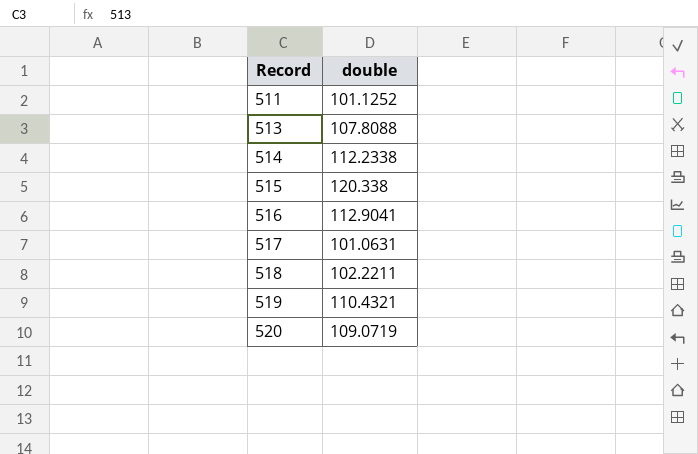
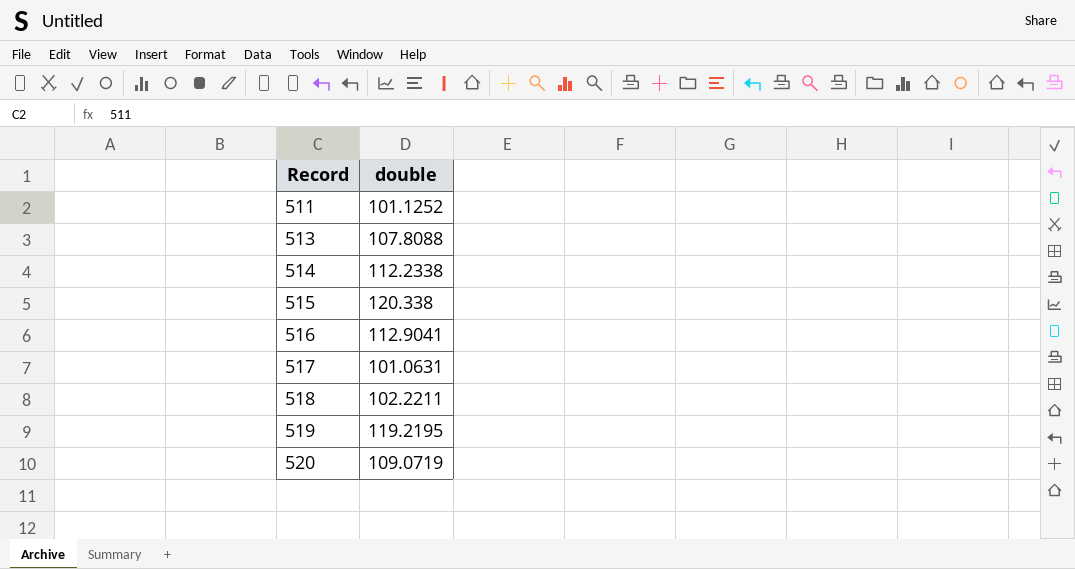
519 | double: 110.4321 -> 119.2195

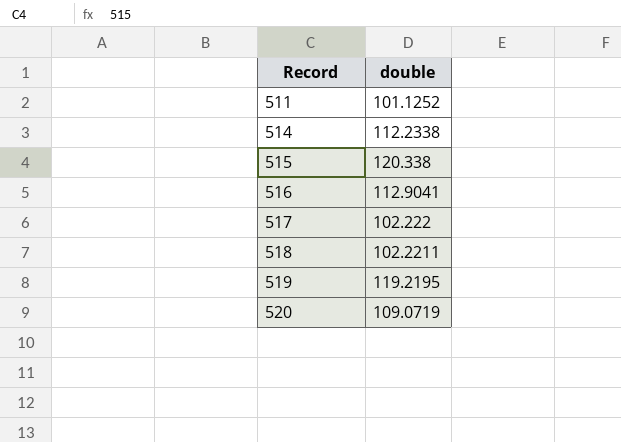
row 513: 107.8088 -> none
517 | double: 101.0631 -> 102.222

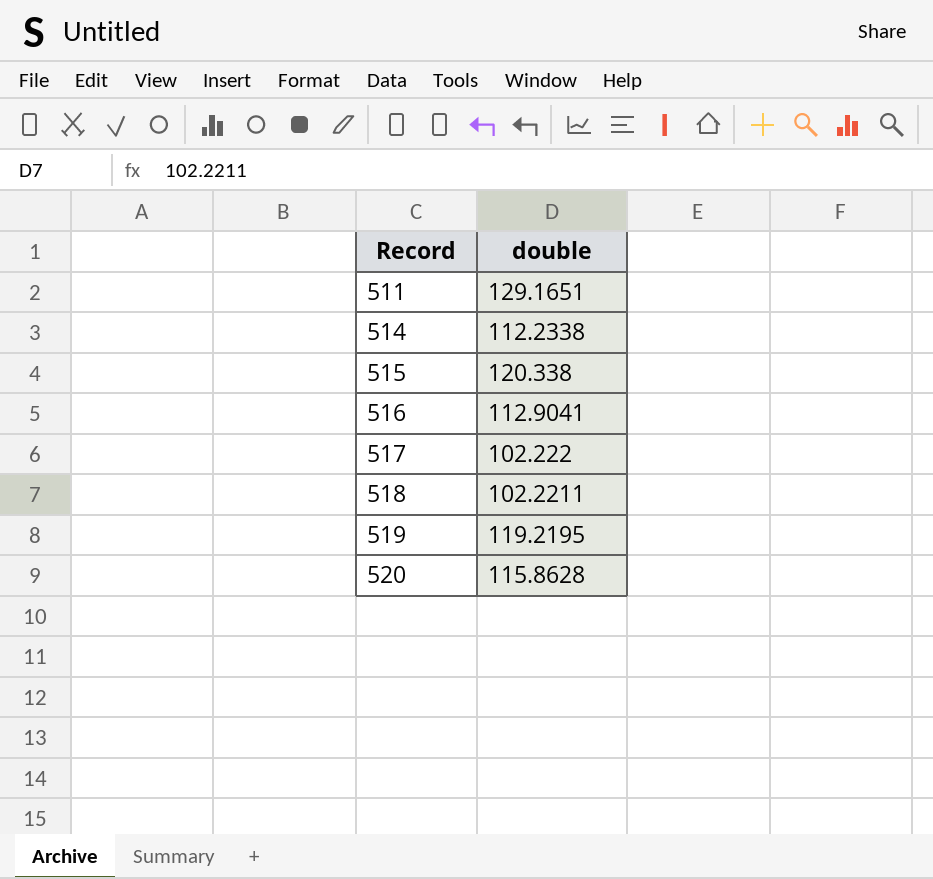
511 | double: 101.1252 -> 129.1651
520 | double: 109.0719 -> 115.8628

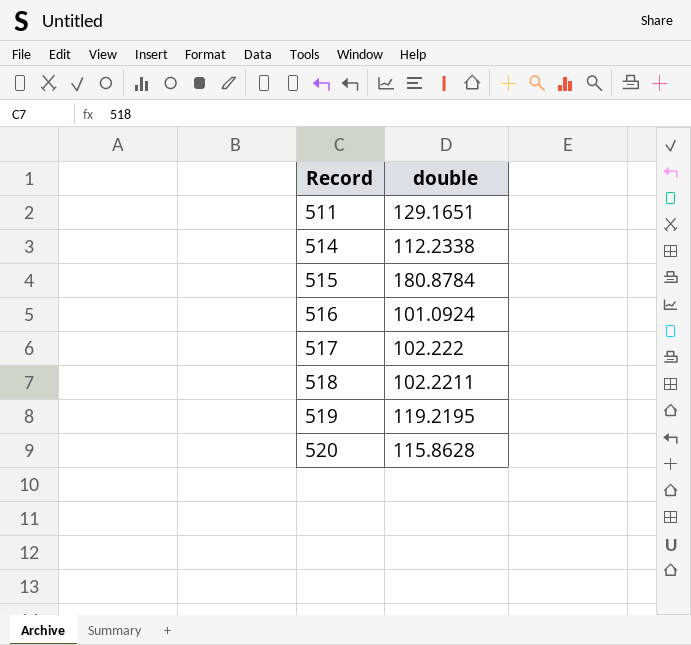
515 | double: 120.338 -> 180.8784
516 | double: 112.9041 -> 101.0924

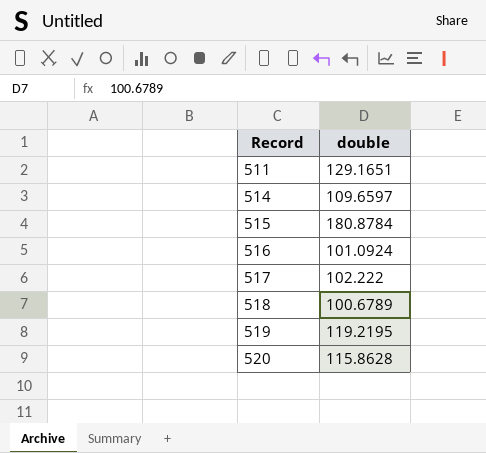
514 | double: 112.2338 -> 109.6597
518 | double: 102.2211 -> 100.6789

